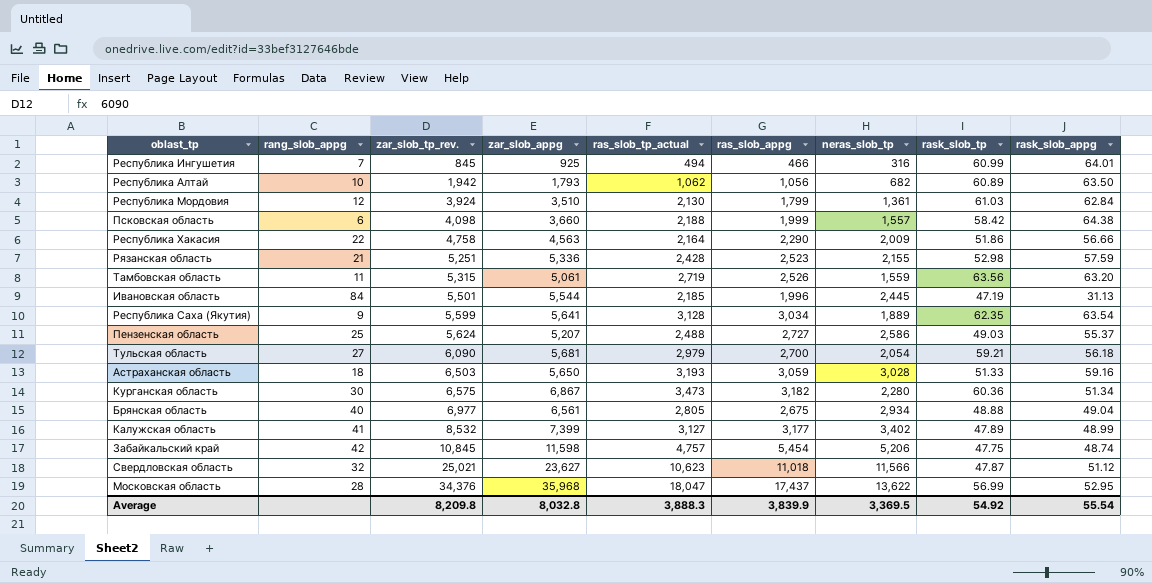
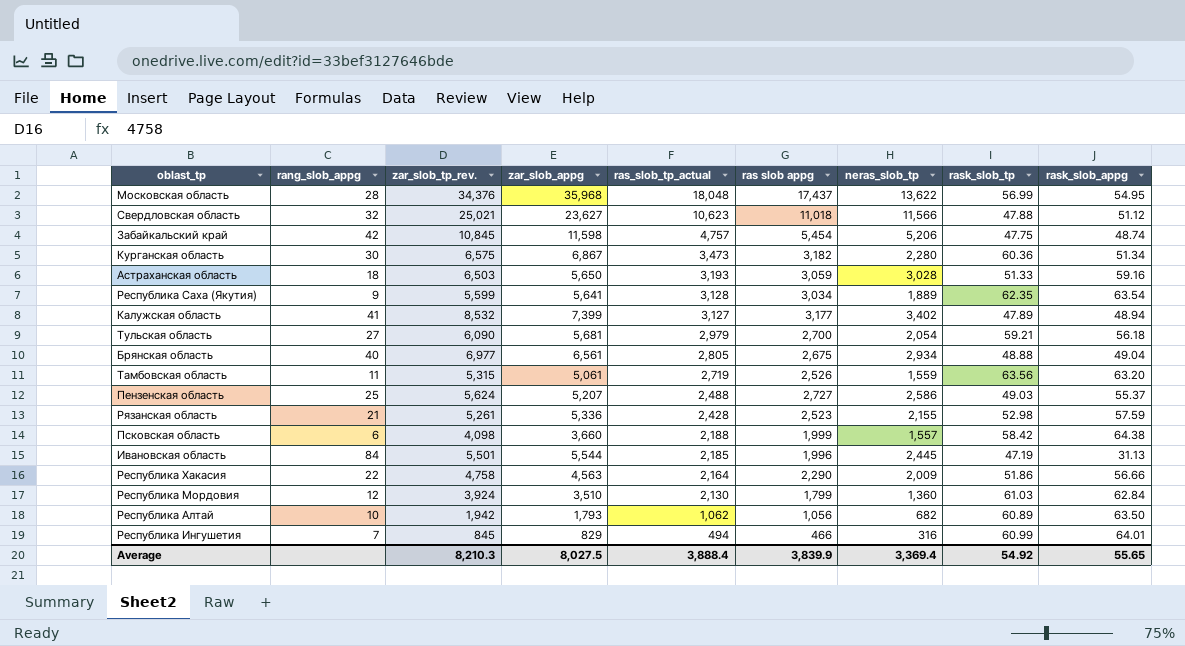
row order: zar_slob_tp_rev. ascending -> ras_slob_tp_actual descending
column name: ras_slob_appg -> ras slob appg
Московская область | ras_slob_tp_actual: 18,047 -> 18,048
Московская область | rask_slob_appg: 52.95 -> 54.95
Свердловская область | rask_slob_tp: 47.87 -> 47.88
Калужская область | rask_slob_appg: 48.99 -> 48.94
Рязанская область | zar_slob_tp_rev.: 5,251 -> 5,261
Республика Мордовия | neras_slob_tp: 1,361 -> 1,360
Республика Ингушетия | zar_slob_appg: 925 -> 829
Average | zar_slob_tp_rev.: 8,209.8 -> 8,210.3
Average | zar_slob_appg: 8,032.8 -> 8,027.5
Average | ras_slob_tp_actual: 3,888.3 -> 3,888.4
Average | neras_slob_tp: 3,369.5 -> 3,369.4
Average | rask_slob_appg: 55.54 -> 55.65

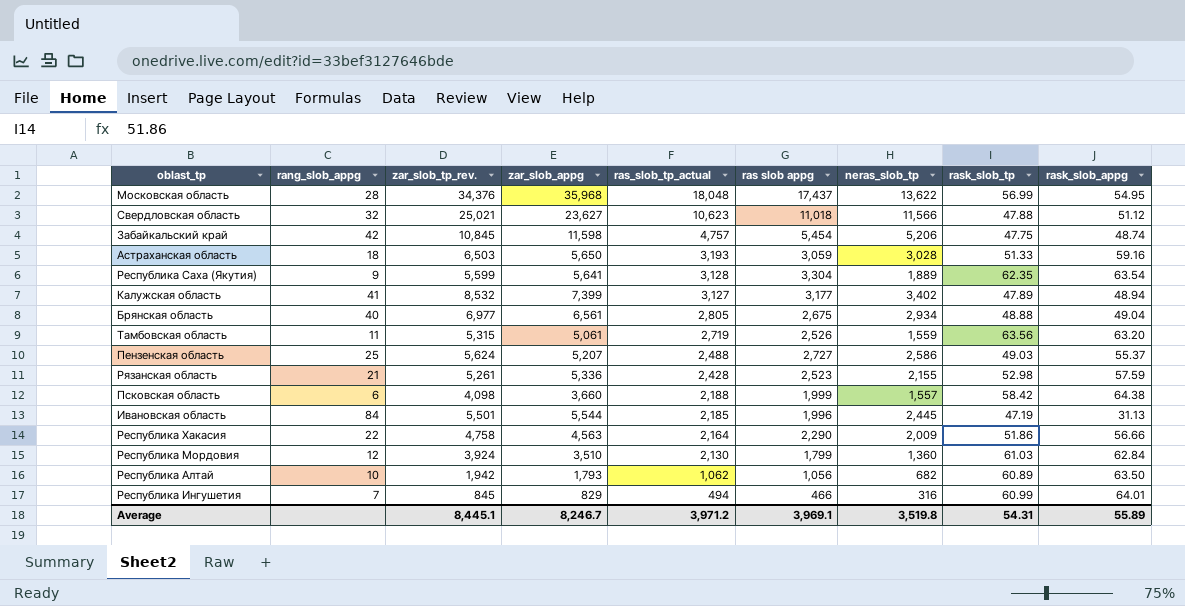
row Курганская область: 30 | 6,575 | 6,867 | 3,473 | 3,182 | 2,280 | 60.36 | 51.34 -> none
row Тульская область: 27 | 6,090 | 5,681 | 2,979 | 2,700 | 2,054 | 59.21 | 56.18 -> none
Республика Саха (Якутия) | ras slob appg: 3,034 -> 3,304
Average | zar_slob_tp_rev.: 8,210.3 -> 8,445.1
Average | zar_slob_appg: 8,027.5 -> 8,246.7
Average | ras_slob_tp_actual: 3,888.4 -> 3,971.2
Average | ras slob appg: 3,839.9 -> 3,969.1
Average | neras_slob_tp: 3,369.4 -> 3,519.8
Average | rask_slob_tp: 54.92 -> 54.31
Average | rask_slob_appg: 55.65 -> 55.89

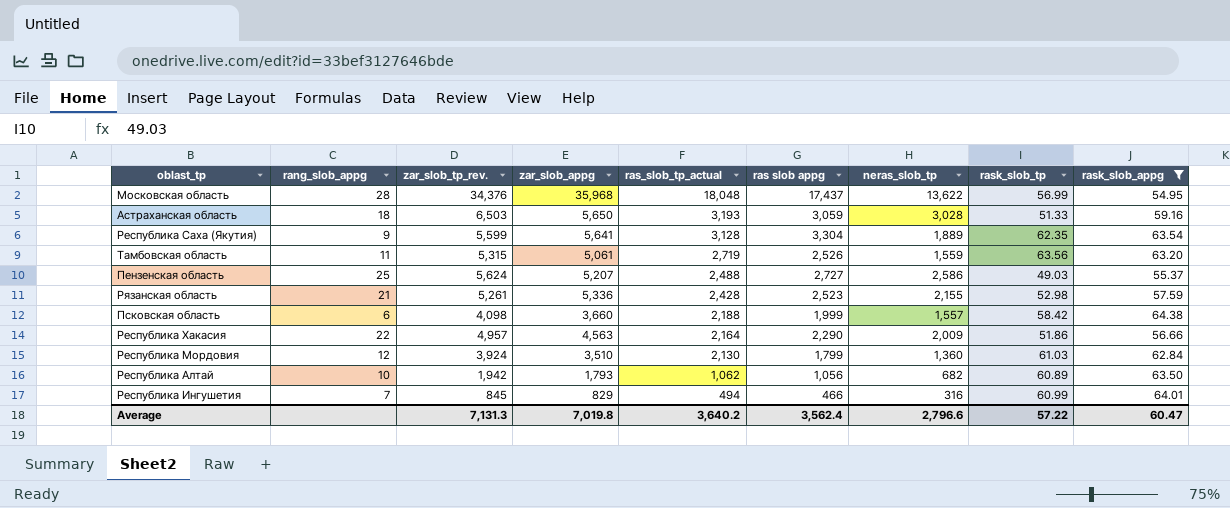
filter: none -> rask_slob_appg >= 54.95
Республика Хакасия | zar_slob_tp_rev.: 4,758 -> 4,957
Average | zar_slob_tp_rev.: 8,445.1 -> 7,131.3
Average | zar_slob_appg: 8,246.7 -> 7,019.8
Average | ras_slob_tp_actual: 3,971.2 -> 3,640.2
Average | ras slob appg: 3,969.1 -> 3,562.4
Average | neras_slob_tp: 3,519.8 -> 2,796.6
Average | rask_slob_tp: 54.31 -> 57.22
Average | rask_slob_appg: 55.89 -> 60.47

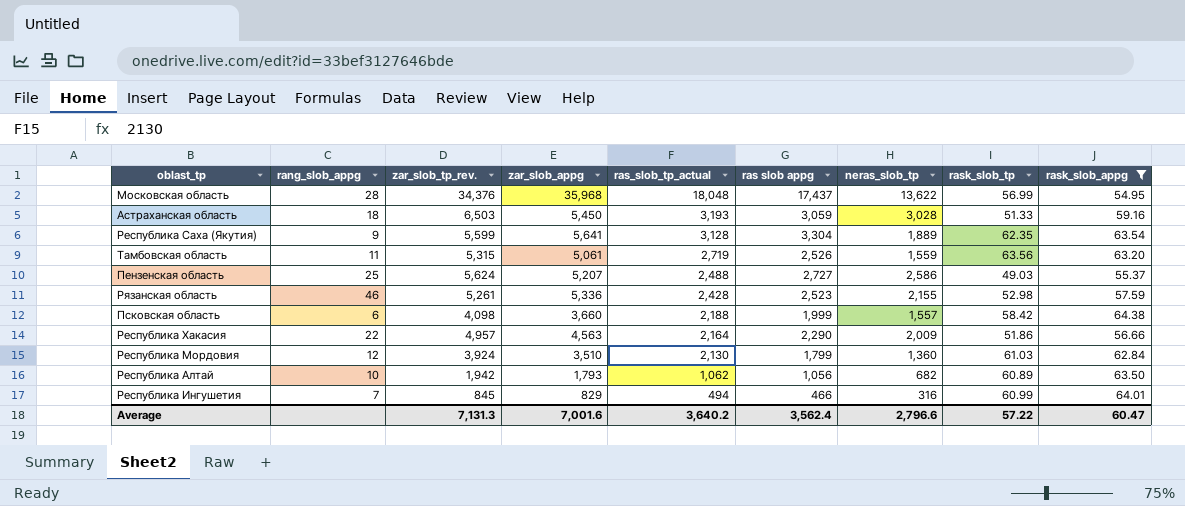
Астраханская область | zar_slob_appg: 5,650 -> 5,450
Рязанская область | rang_slob_appg: 21 -> 46
Average | zar_slob_appg: 7,019.8 -> 7,001.6

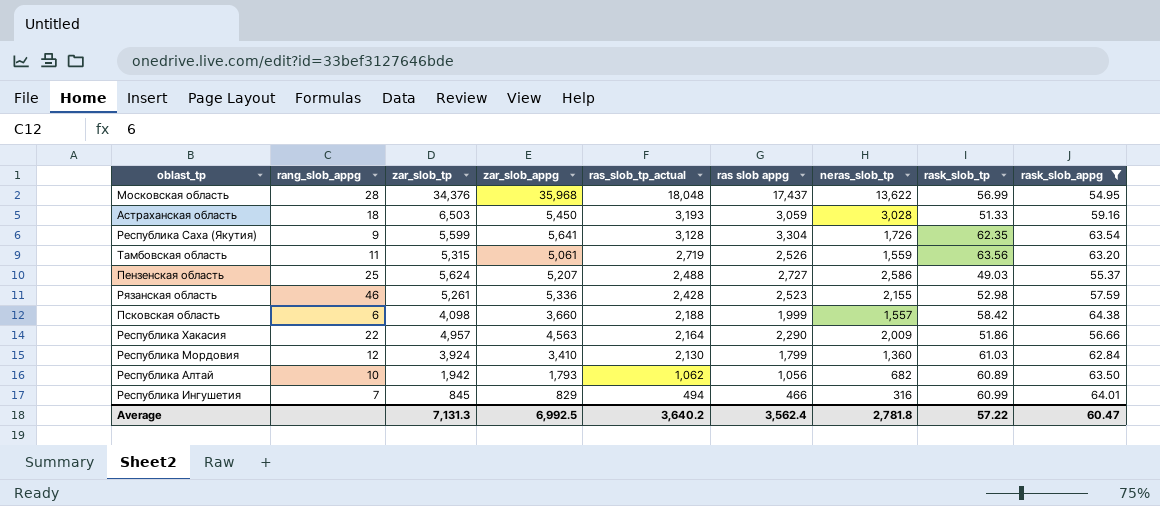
column name: zar_slob_tp_rev. -> zar_slob_tp
Республика Саха (Якутия) | neras_slob_tp: 1,889 -> 1,726
Республика Мордовия | zar_slob_appg: 3,510 -> 3,410
Average | zar_slob_appg: 7,001.6 -> 6,992.5
Average | neras_slob_tp: 2,796.6 -> 2,781.8

